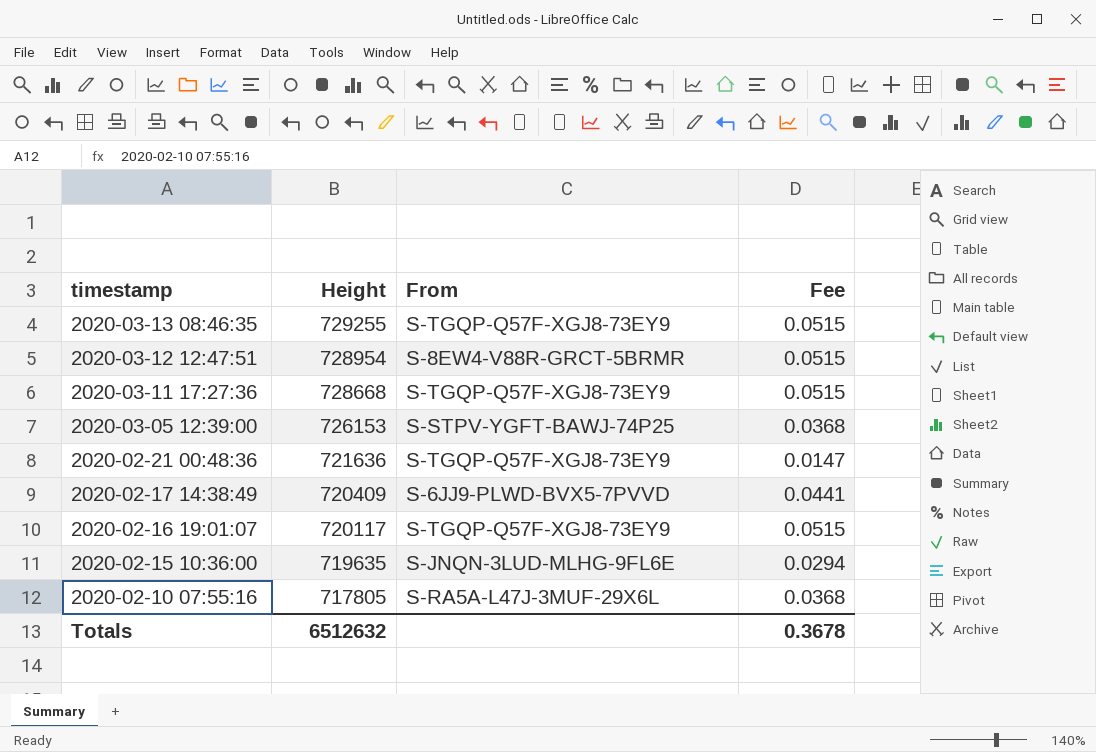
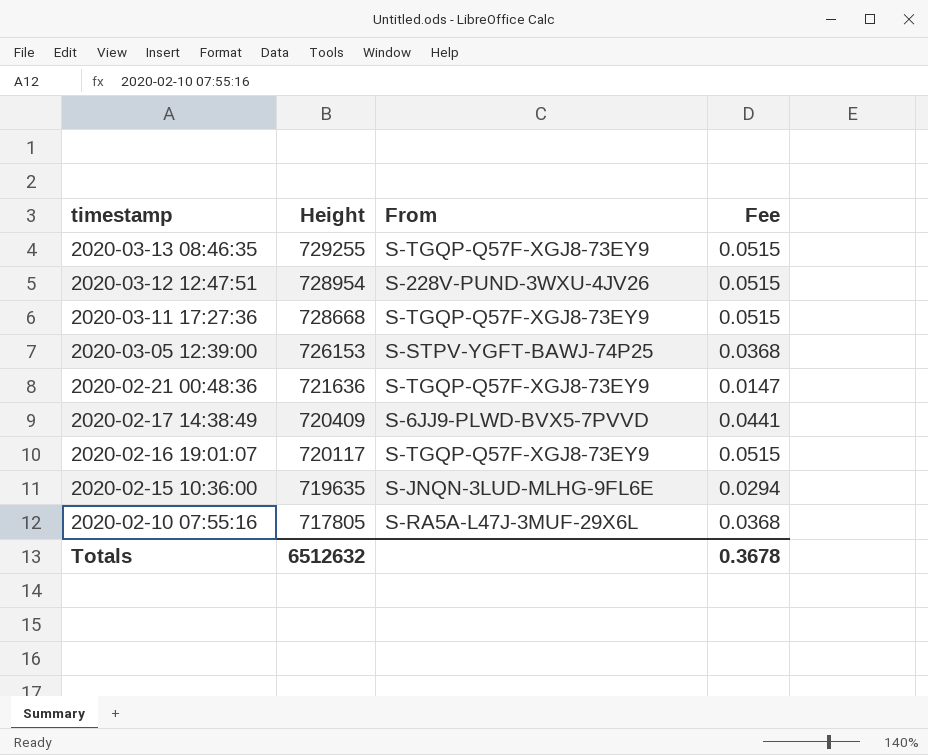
2020-03-12 12:47:51 | From: S-8EW4-V88R-GRCT-5BRMR -> S-228V-PUND-3WXU-4JV26

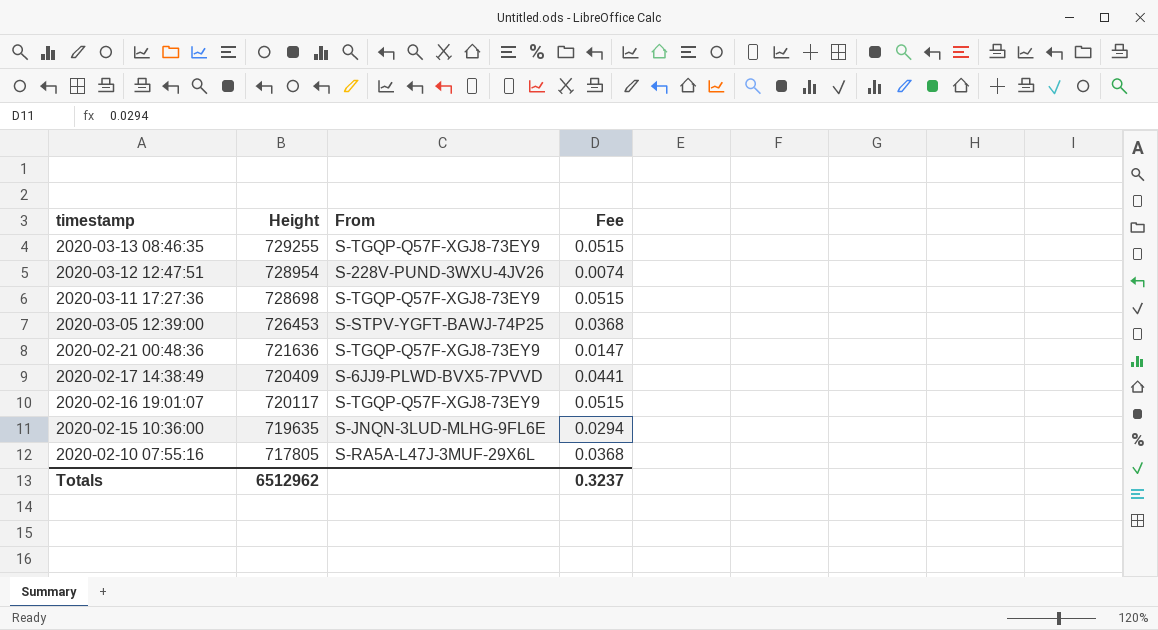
2020-03-12 12:47:51 | Fee: 0.0515 -> 0.0074
2020-03-11 17:27:36 | Height: 728668 -> 728698
2020-03-05 12:39:00 | Height: 726153 -> 726453
Totals | Height: 6512632 -> 6512962
Totals | Fee: 0.3678 -> 0.3237

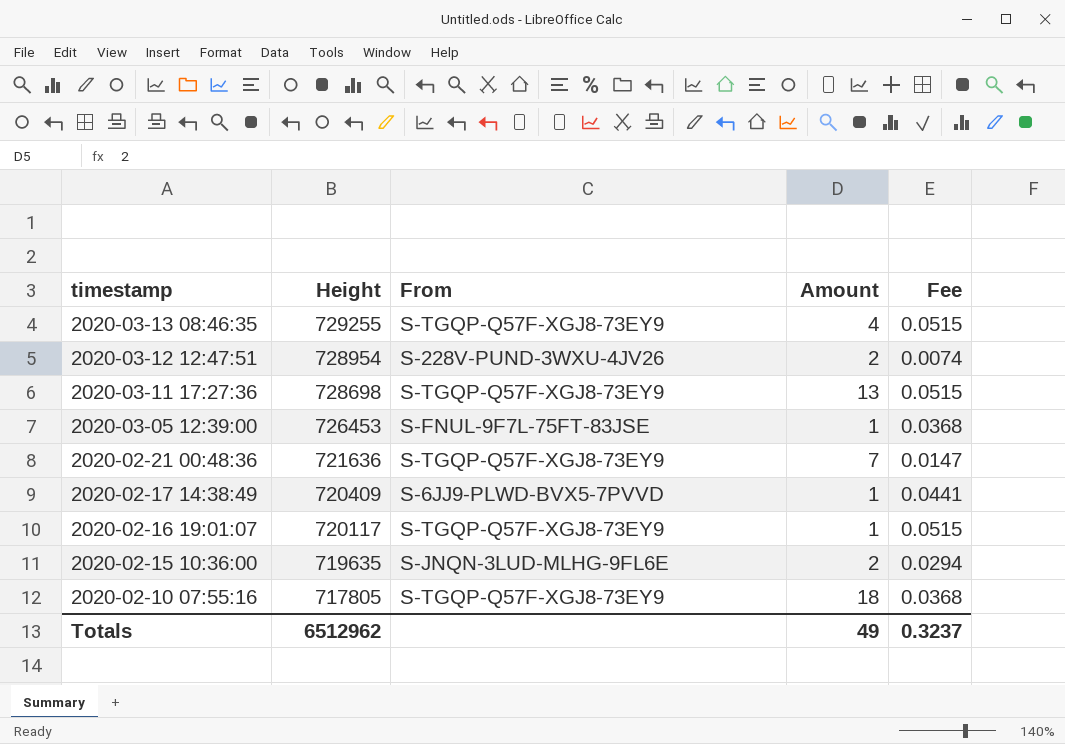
column Amount | position: none -> 4
2020-03-05 12:39:00 | From: S-STPV-YGFT-BAWJ-74P25 -> S-FNUL-9F7L-75FT-83JSE
2020-02-10 07:55:16 | From: S-RA5A-L47J-3MUF-29X6L -> S-TGQP-Q57F-XGJ8-73EY9

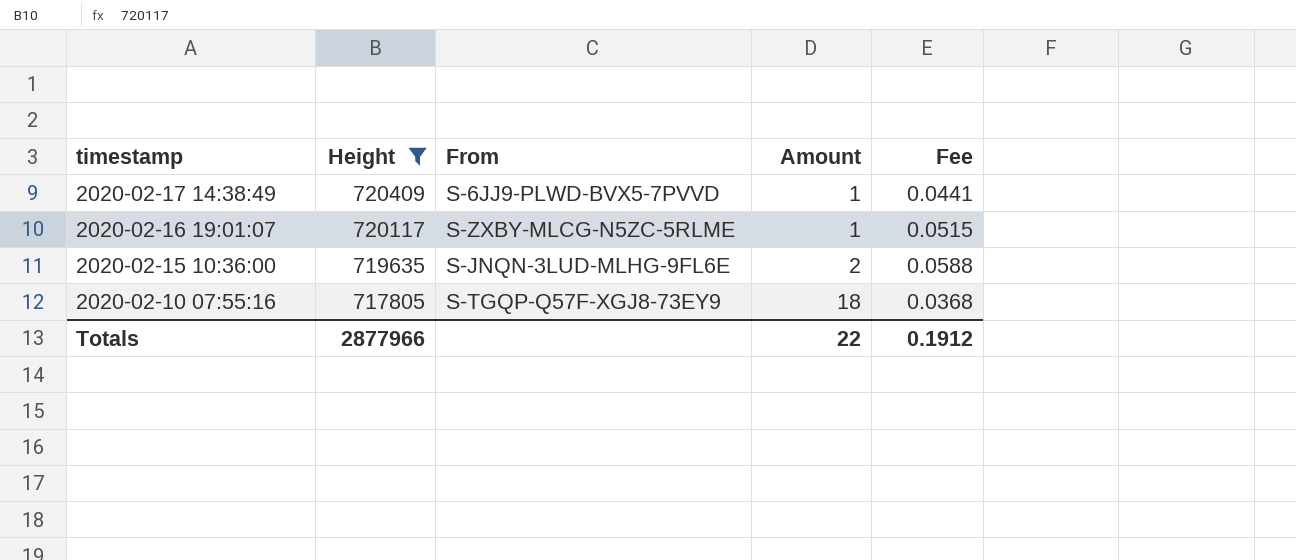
filter: none -> Height <= 720409
2020-02-16 19:01:07 | From: S-TGQP-Q57F-XGJ8-73EY9 -> S-ZXBY-MLCG-N5ZC-5RLME
2020-02-15 10:36:00 | Fee: 0.0294 -> 0.0588
Totals | Height: 6512962 -> 2877966
Totals | Amount: 49 -> 22
Totals | Fee: 0.3237 -> 0.1912

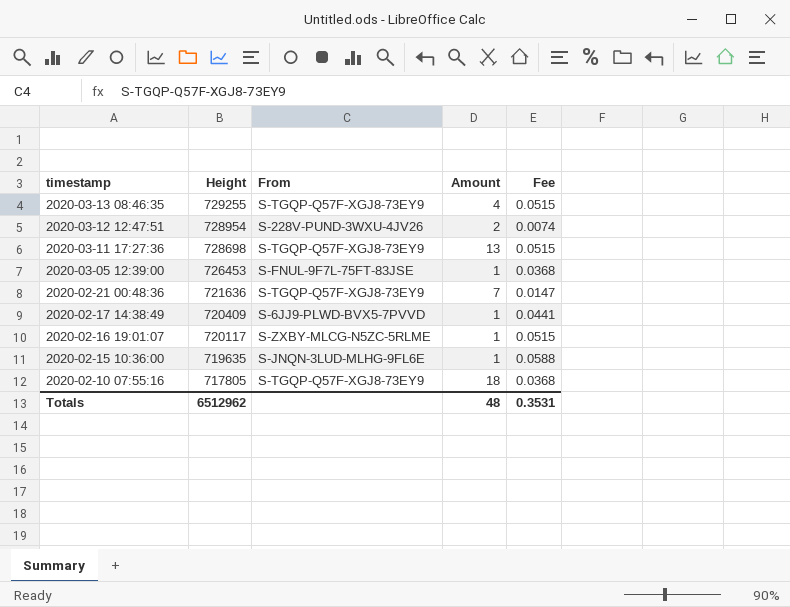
filter: Height <= 720409 -> none
2020-02-15 10:36:00 | Amount: 2 -> 1
Totals | Height: 2877966 -> 6512962
Totals | Amount: 22 -> 48
Totals | Fee: 0.1912 -> 0.3531

